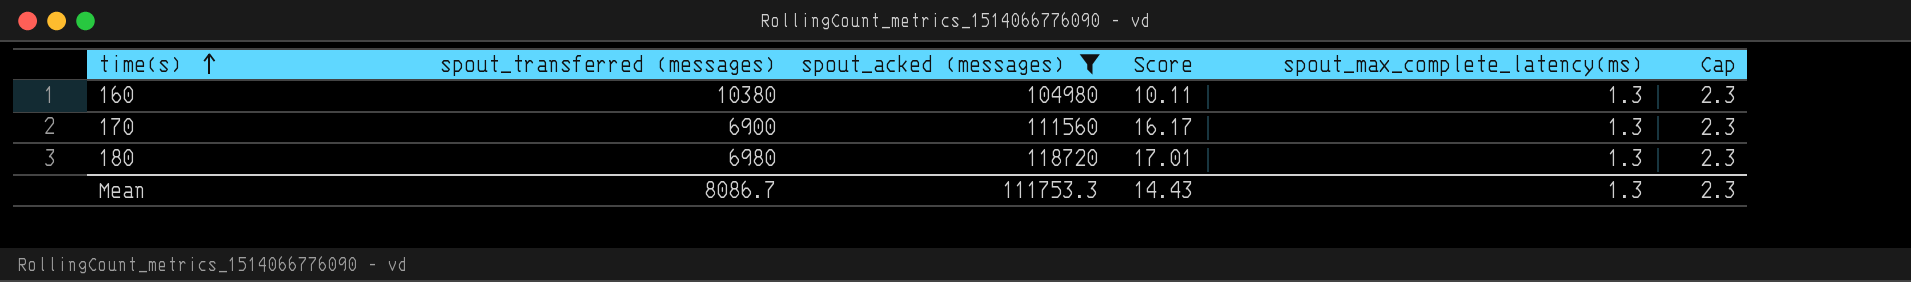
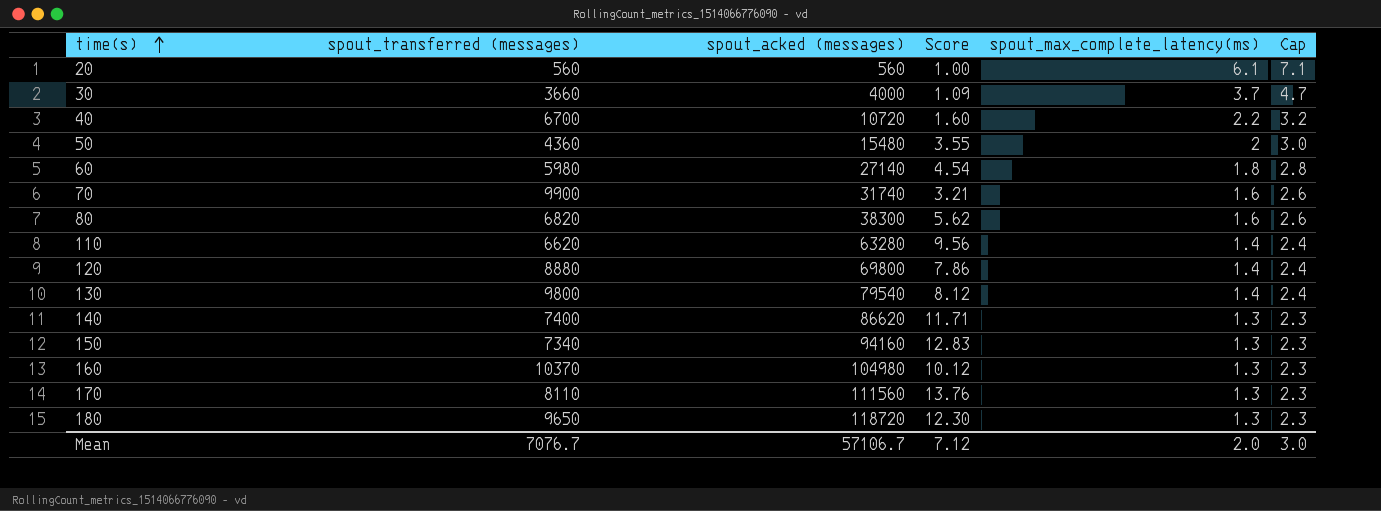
filter: spout_acked (messages) >= 104980 -> none
160 | spout_transferred (messages): 10380 -> 10370
160 | Score: 10.11 -> 10.12
170 | spout_transferred (messages): 6900 -> 8110
170 | Score: 16.17 -> 13.76
180 | spout_transferred (messages): 6980 -> 9650
180 | Score: 17.01 -> 12.30
Mean | spout_transferred (messages): 8086.7 -> 7076.7
Mean | spout_acked (messages): 111753.3 -> 57106.7
Mean | Score: 14.43 -> 7.12
Mean | spout_max_complete_latency(ms): 1.3 -> 2.0
Mean | Cap: 2.3 -> 3.0

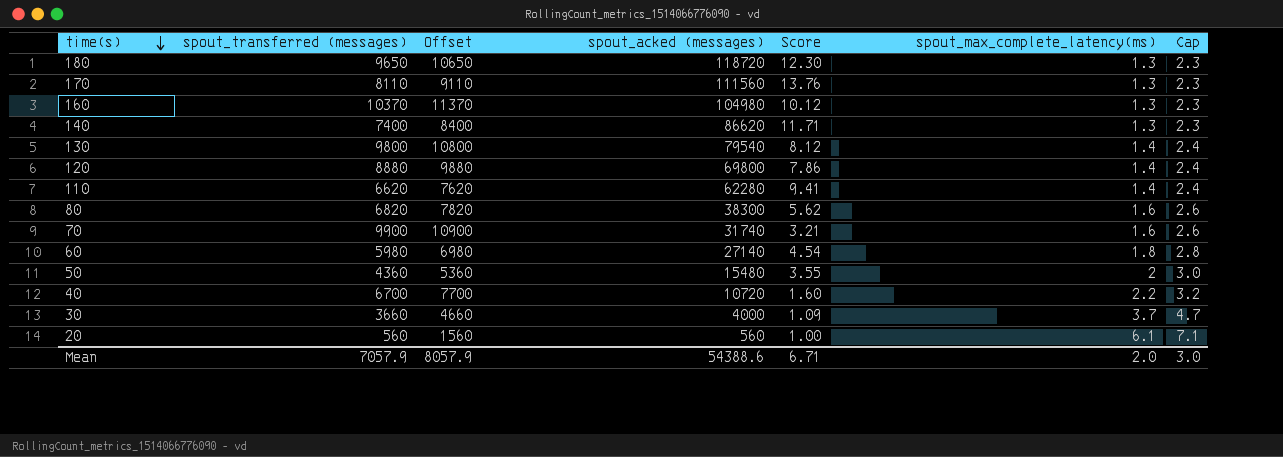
row order: time(s) ascending -> time(s) descending
column Offset | formula: none -> [spout_transferred (messages)] + 1000
row 150: 7340 | 94160 | 12.83 | 1.3 | 2.3 -> none
110 | spout_acked (messages): 63280 -> 62280
110 | Score: 9.56 -> 9.41
Mean | spout_transferred (messages): 7076.7 -> 7057.9
Mean | spout_acked (messages): 57106.7 -> 54388.6
Mean | Score: 7.12 -> 6.71

